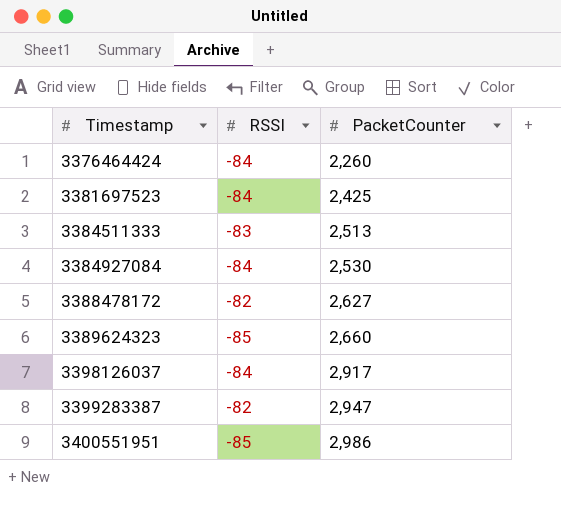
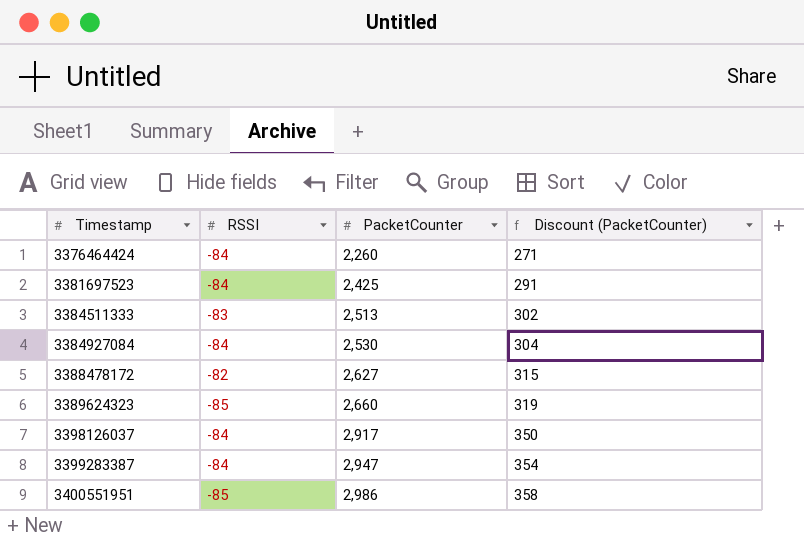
column Discount (PacketCounter) | formula: none -> [PacketCounter] * 0.12
3399283387 | RSSI: -82 -> -84

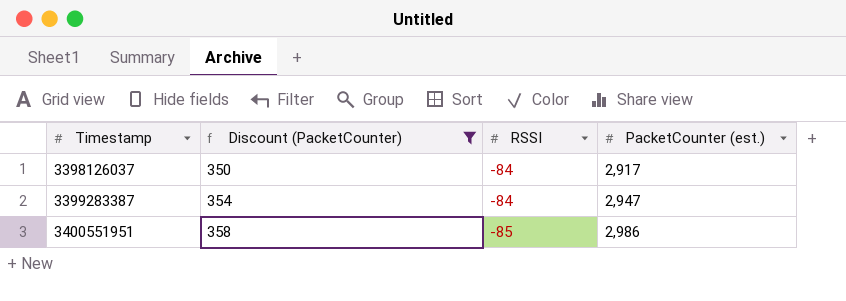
filter: none -> Discount (PacketCounter) >= 350
column Discount (PacketCounter) | position: 4 -> 2
column name: PacketCounter -> PacketCounter (est.)

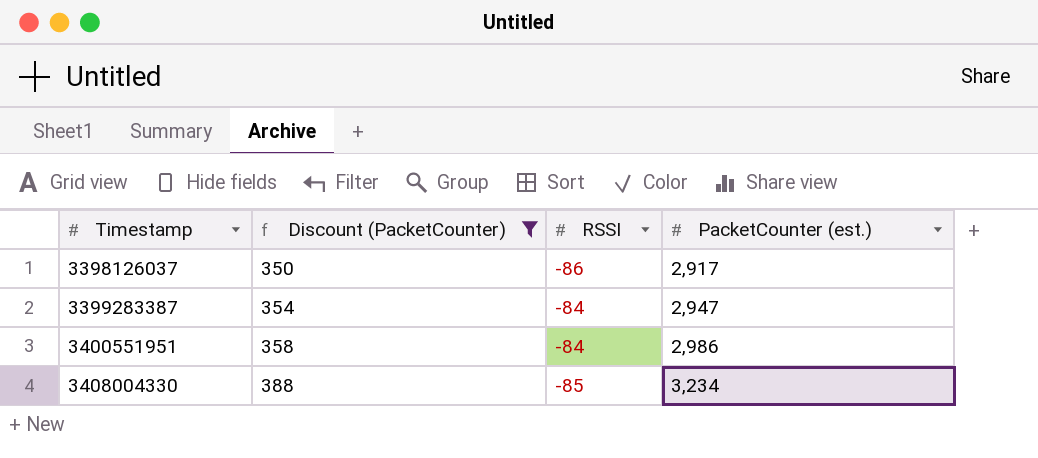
3398126037 | RSSI: -84 -> -86
3400551951 | RSSI: -85 -> -84
row 3408004330: none -> 388 | -85 | 3,234

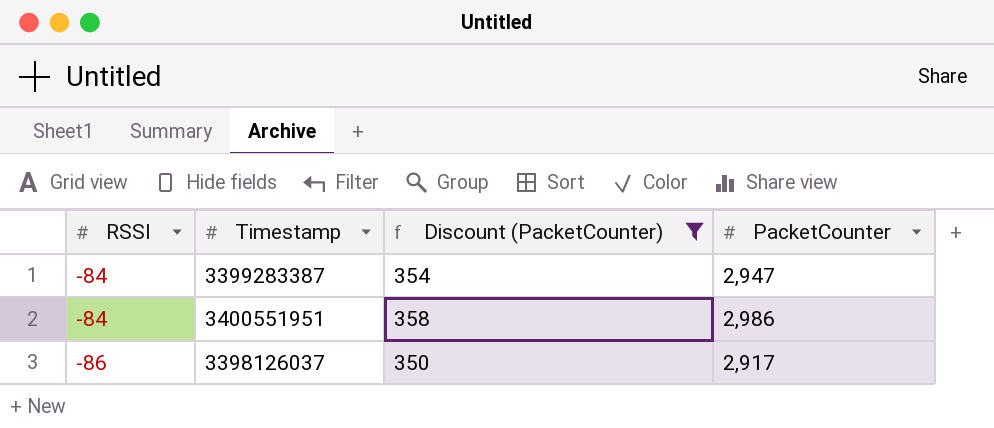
row order: Timestamp ascending -> RSSI descending
column RSSI | position: 3 -> 1
column name: PacketCounter (est.) -> PacketCounter
row 3408004330: 388 | -85 | 3,234 -> none

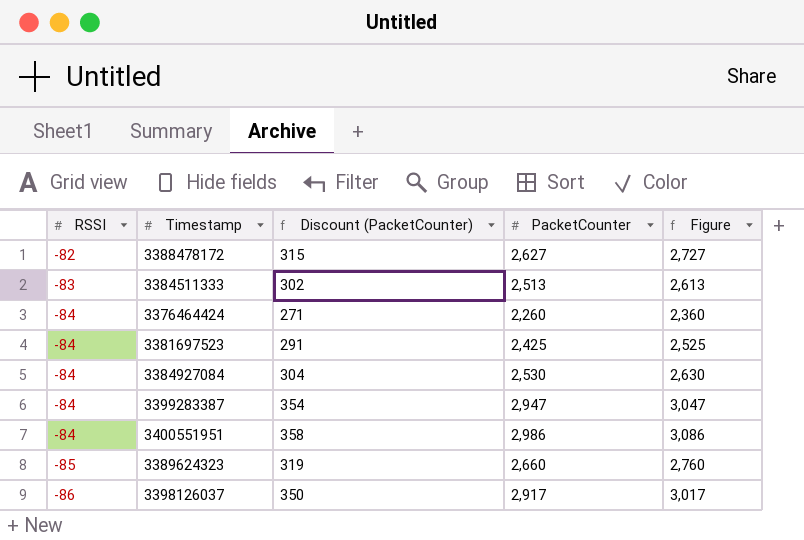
filter: Discount (PacketCounter) >= 350 -> none
column Figure | formula: none -> [PacketCounter] + 100

